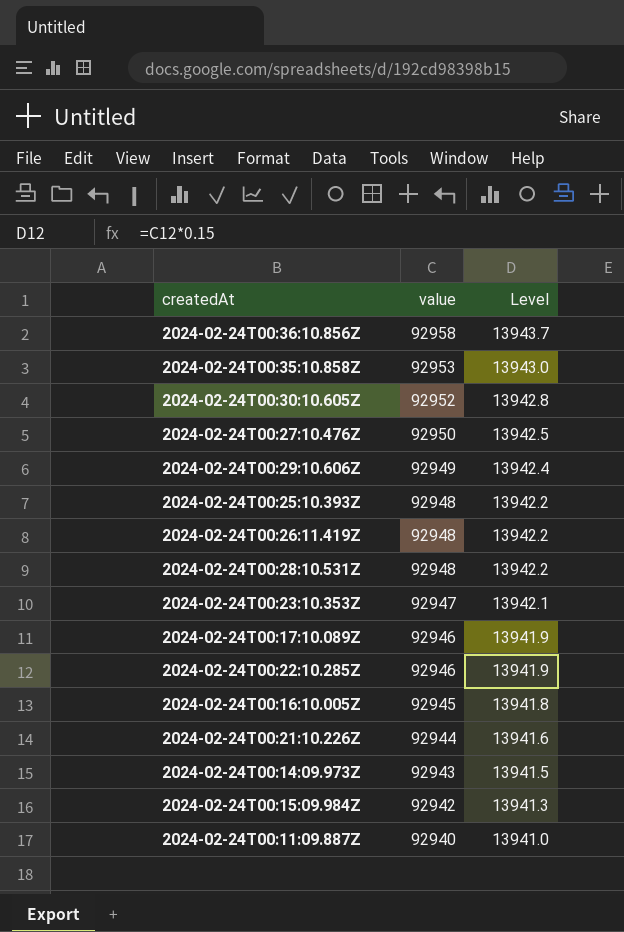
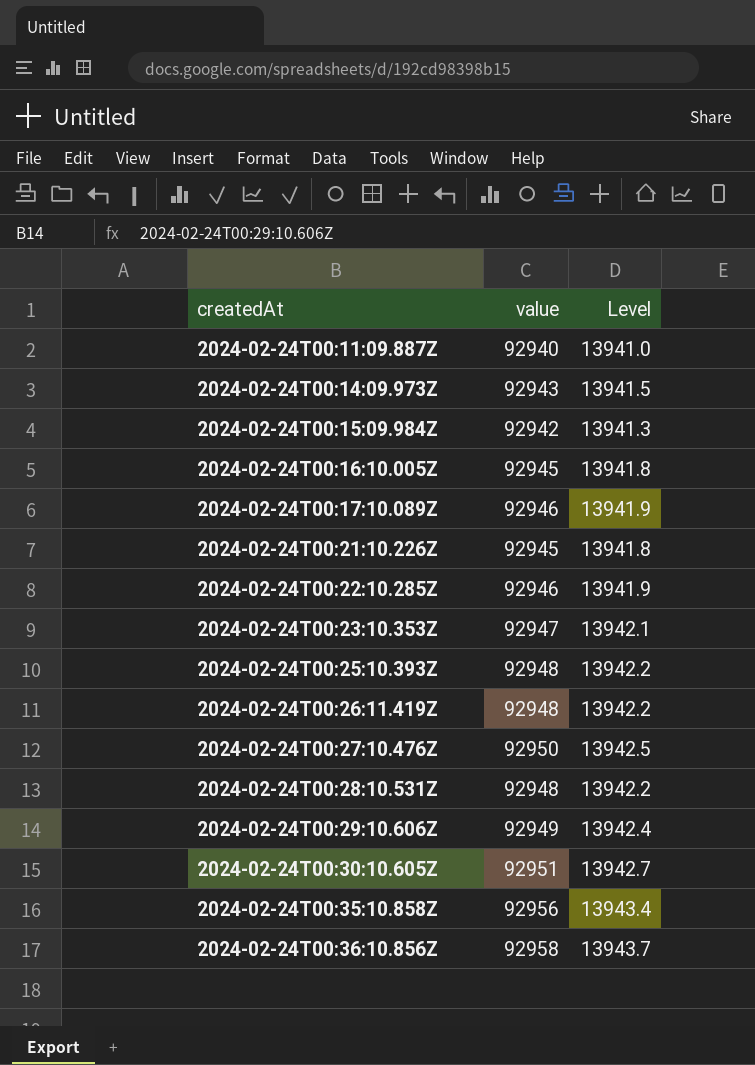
row order: value descending -> createdAt ascending
2024-02-24T00:21:10.226Z | value: 92944 -> 92945
2024-02-24T00:21:10.226Z | Level: 13941.6 -> 13941.8
2024-02-24T00:30:10.605Z | value: 92952 -> 92951
2024-02-24T00:30:10.605Z | Level: 13942.8 -> 13942.7
2024-02-24T00:35:10.858Z | value: 92953 -> 92956
2024-02-24T00:35:10.858Z | Level: 13943.0 -> 13943.4

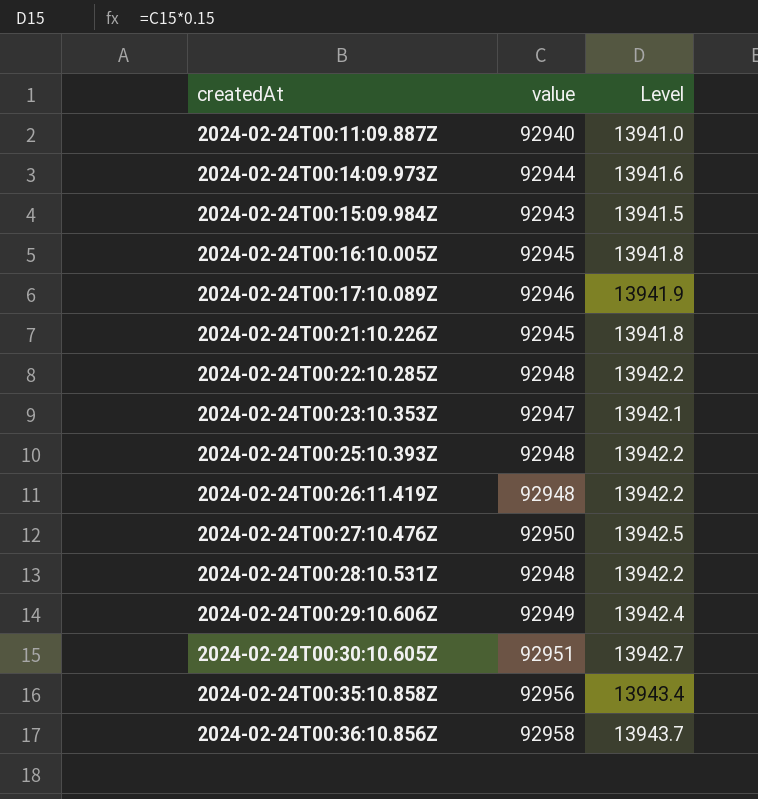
2024-02-24T00:14:09.973Z | value: 92943 -> 92944
2024-02-24T00:14:09.973Z | Level: 13941.5 -> 13941.6
2024-02-24T00:15:09.984Z | value: 92942 -> 92943
2024-02-24T00:15:09.984Z | Level: 13941.3 -> 13941.5
2024-02-24T00:22:10.285Z | value: 92946 -> 92948
2024-02-24T00:22:10.285Z | Level: 13941.9 -> 13942.2

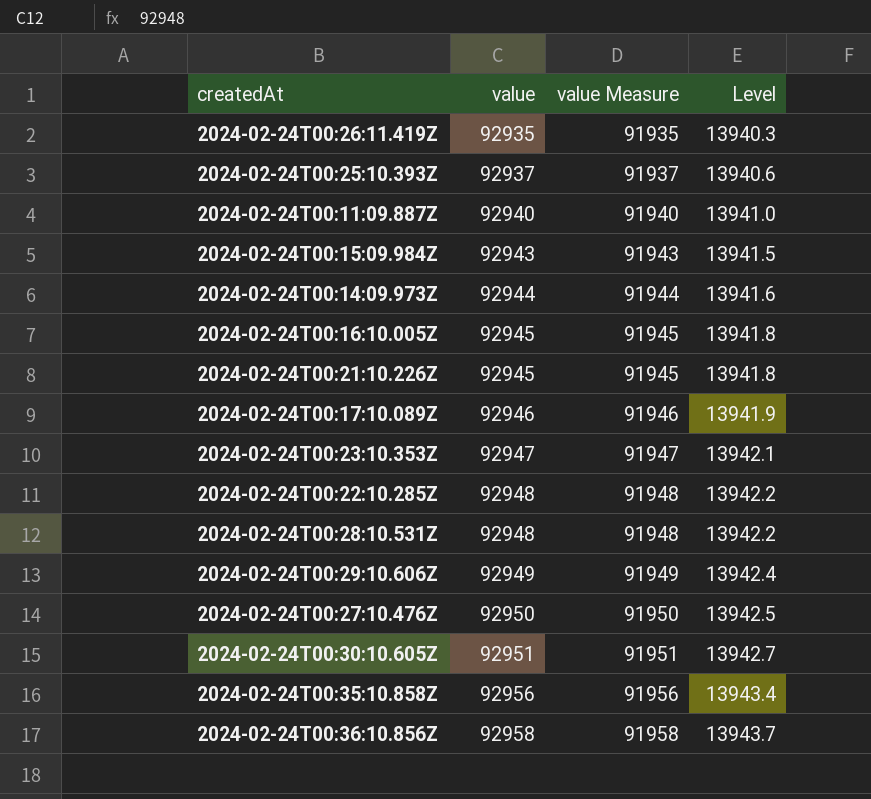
row order: createdAt ascending -> value ascending
column value Measure | formula: none -> [value] - 1000
2024-02-24T00:26:11.419Z | value: 92948 -> 92935
2024-02-24T00:26:11.419Z | Level: 13942.2 -> 13940.3
2024-02-24T00:25:10.393Z | value: 92948 -> 92937
2024-02-24T00:25:10.393Z | Level: 13942.2 -> 13940.6

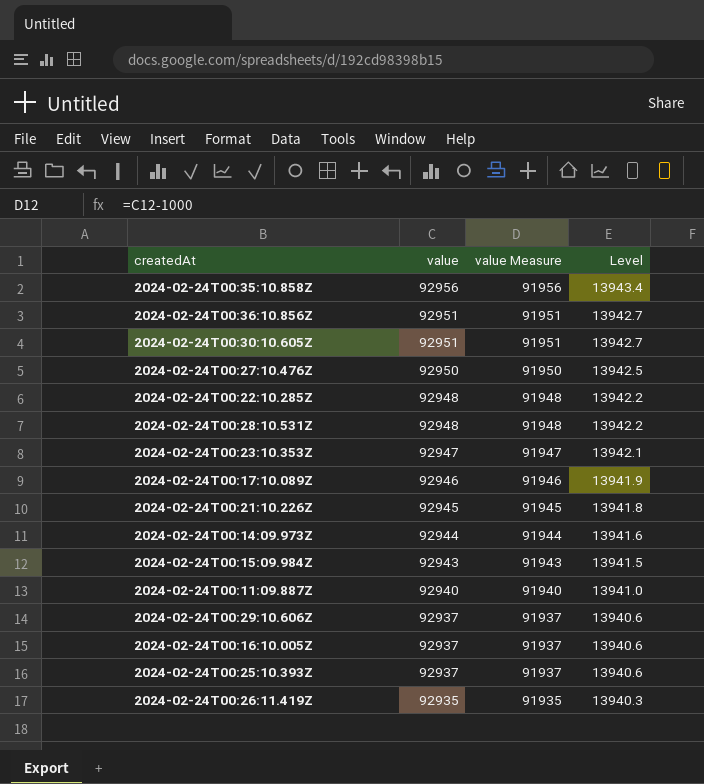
row order: value ascending -> value descending
2024-02-24T00:36:10.856Z | value: 92958 -> 92951
2024-02-24T00:36:10.856Z | value Measure: 91958 -> 91951
2024-02-24T00:36:10.856Z | Level: 13943.7 -> 13942.7
2024-02-24T00:29:10.606Z | value: 92949 -> 92937
2024-02-24T00:29:10.606Z | value Measure: 91949 -> 91937
2024-02-24T00:29:10.606Z | Level: 13942.4 -> 13940.6
2024-02-24T00:16:10.005Z | value: 92945 -> 92937
2024-02-24T00:16:10.005Z | value Measure: 91945 -> 91937
2024-02-24T00:16:10.005Z | Level: 13941.8 -> 13940.6

